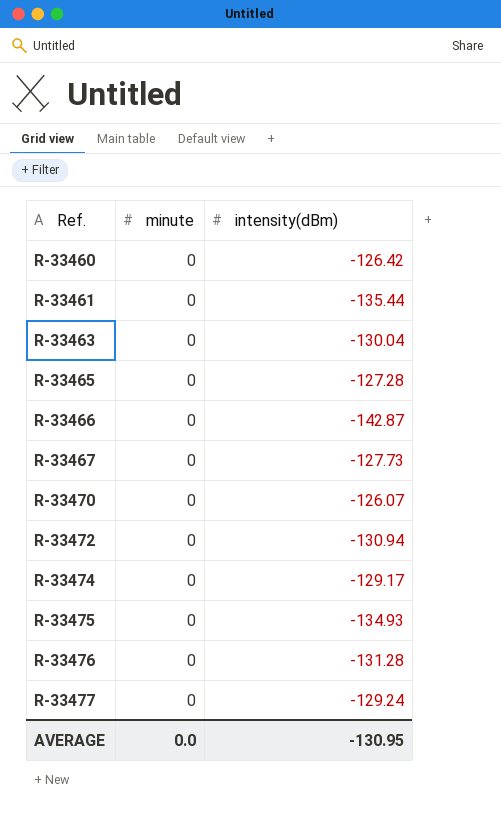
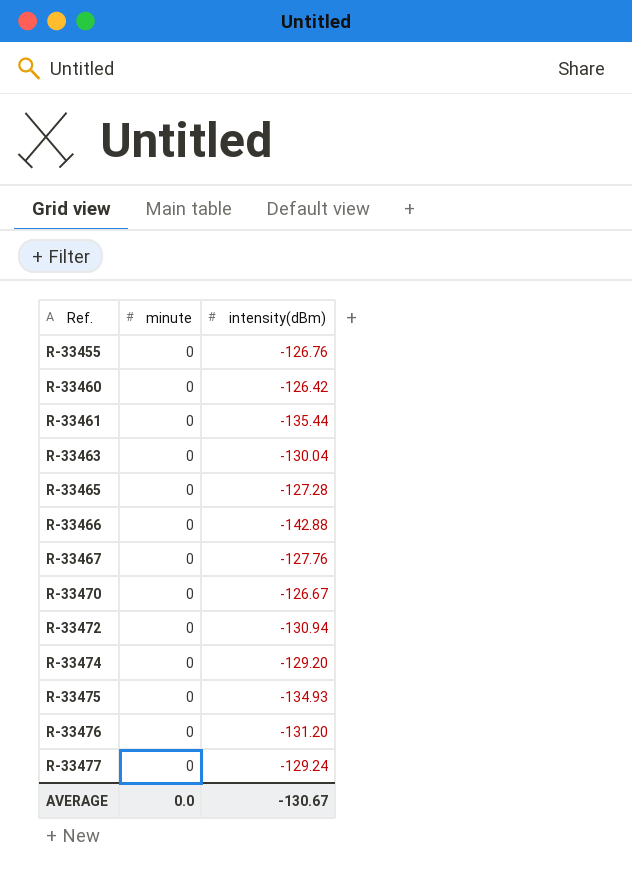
row R-33455: none -> 0 | -126.76
R-33466 | intensity(dBm): -142.87 -> -142.88
R-33467 | intensity(dBm): -127.73 -> -127.76
R-33470 | intensity(dBm): -126.07 -> -126.67
R-33474 | intensity(dBm): -129.17 -> -129.20
R-33476 | intensity(dBm): -131.28 -> -131.20
AVERAGE | intensity(dBm): -130.95 -> -130.67

